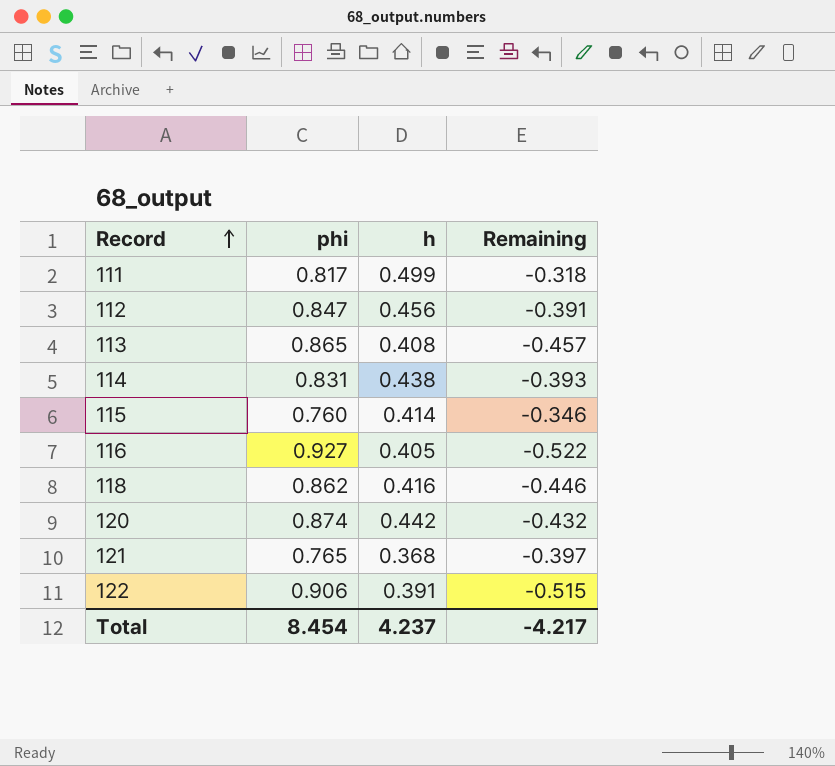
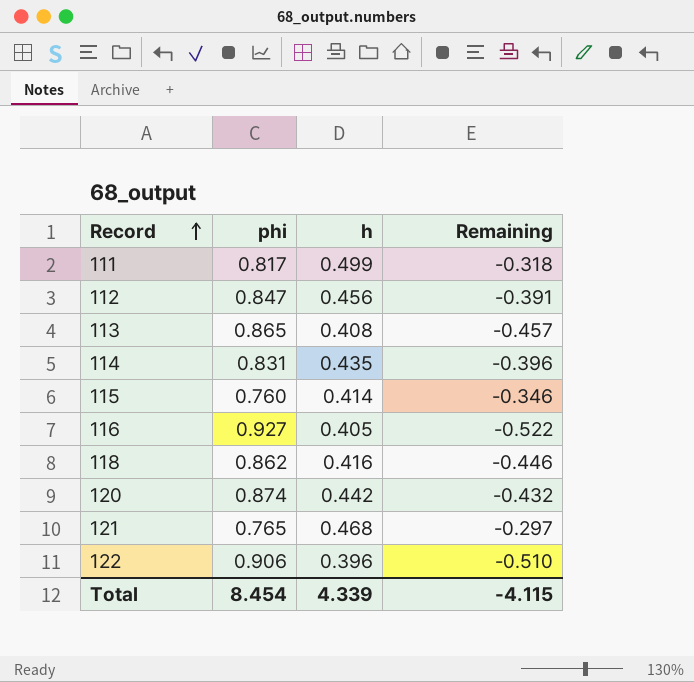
114 | h: 0.438 -> 0.435
114 | Remaining: -0.393 -> -0.396
121 | h: 0.368 -> 0.468
121 | Remaining: -0.397 -> -0.297
122 | h: 0.391 -> 0.396
122 | Remaining: -0.515 -> -0.510
Total | h: 4.237 -> 4.339
Total | Remaining: -4.217 -> -4.115

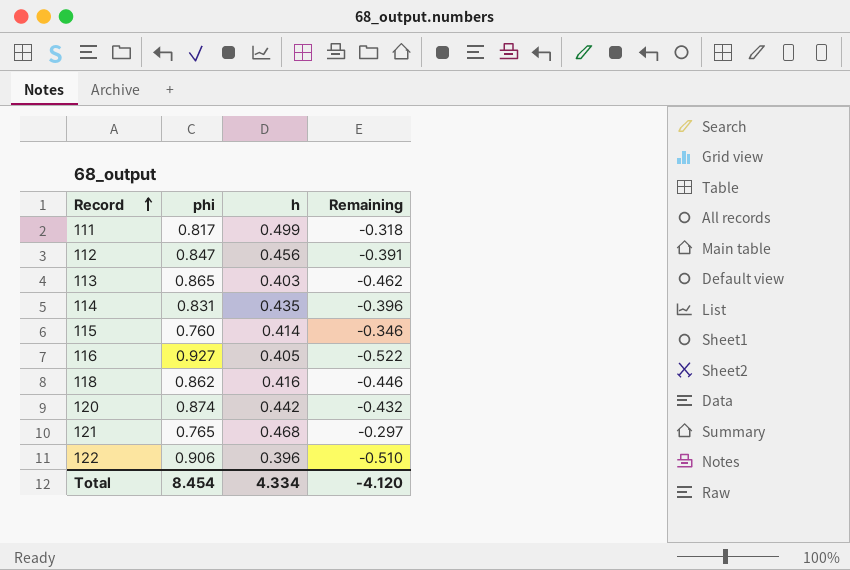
113 | h: 0.408 -> 0.403
113 | Remaining: -0.457 -> -0.462
Total | h: 4.339 -> 4.334
Total | Remaining: -4.115 -> -4.120

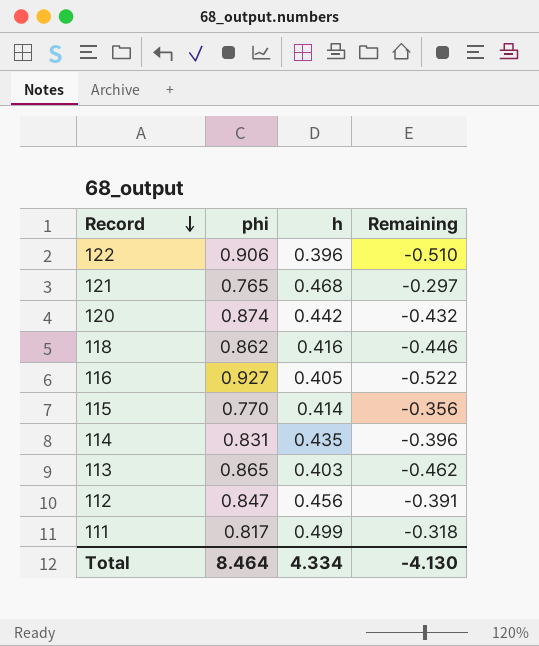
row order: Record ascending -> Record descending
115 | phi: 0.760 -> 0.770
115 | Remaining: -0.346 -> -0.356
Total | phi: 8.454 -> 8.464
Total | Remaining: -4.120 -> -4.130

